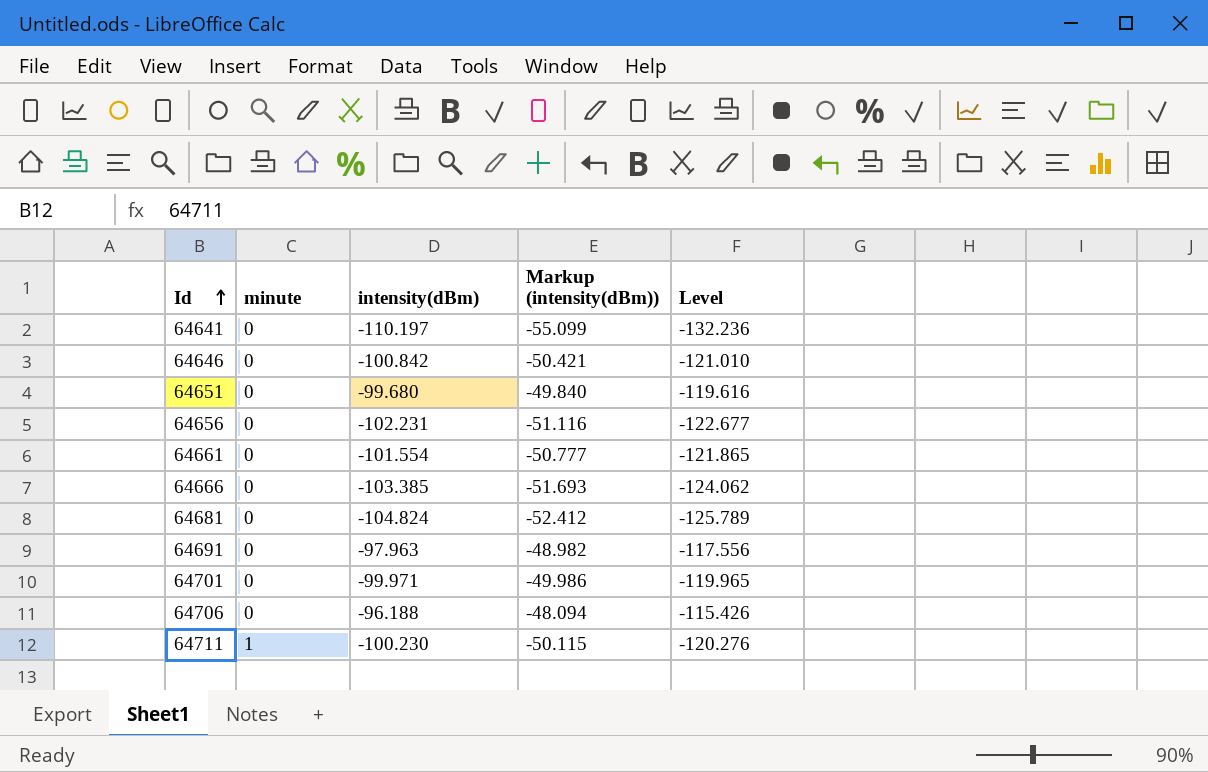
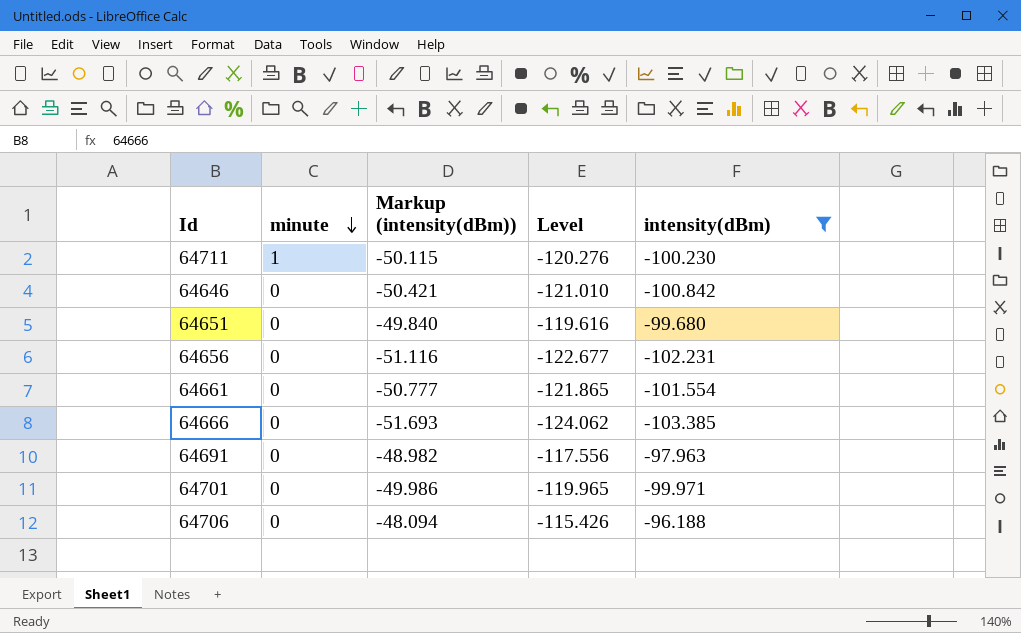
filter: none -> intensity(dBm) >= -103.385
row order: Id ascending -> minute descending
column intensity(dBm) | position: 3 -> 5

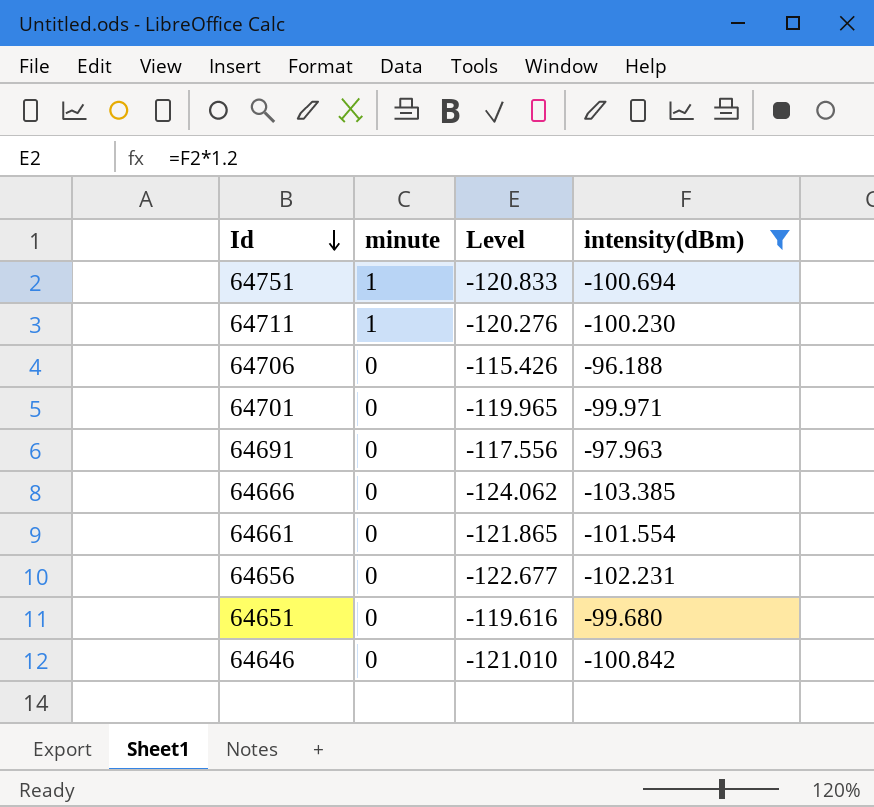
row order: minute descending -> Id descending
column Markup (intensity(dBm)) | formula: [intensity(dBm)] * 0.5 -> none
row 64751: none -> 1 | -120.833 | -100.694

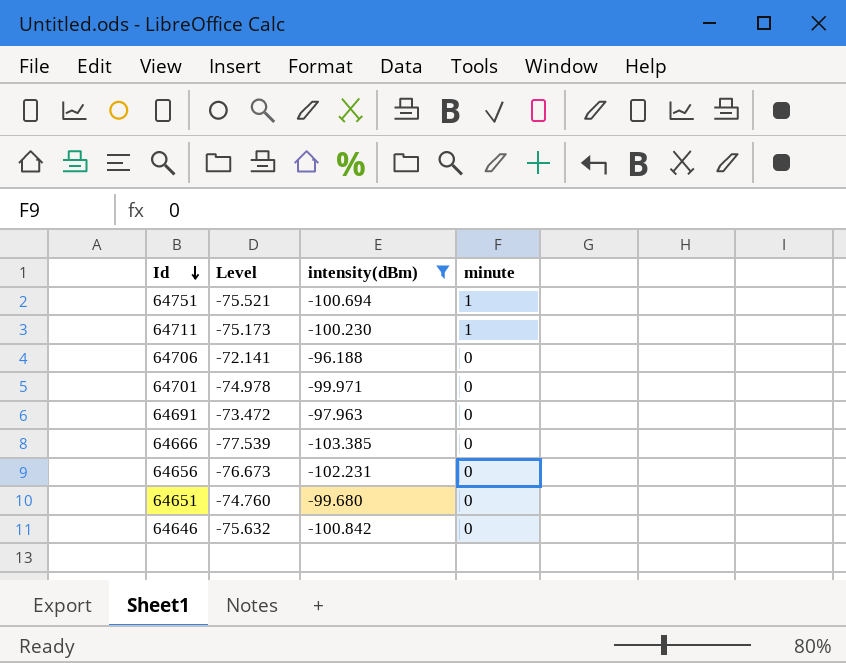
column Level | formula: [intensity(dBm)] * 1.2 -> [intensity(dBm)] * 0.75
column minute | position: 2 -> 4
row 64661: 0 | -121.865 | -101.554 -> none

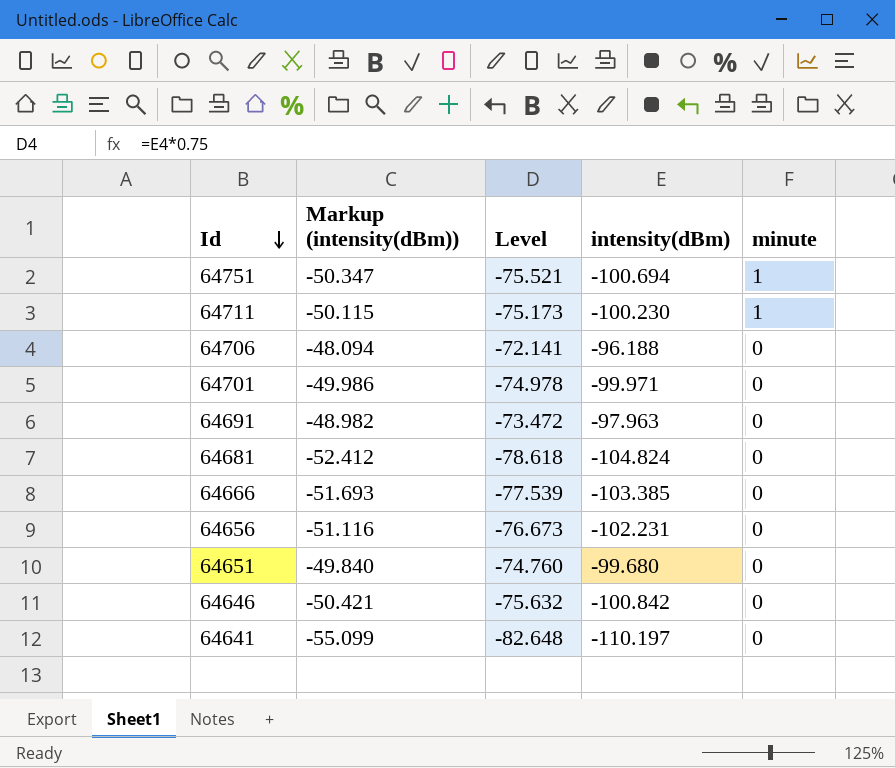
filter: intensity(dBm) >= -103.385 -> none
column Markup (intensity(dBm)) | formula: none -> [intensity(dBm)] * 0.5

